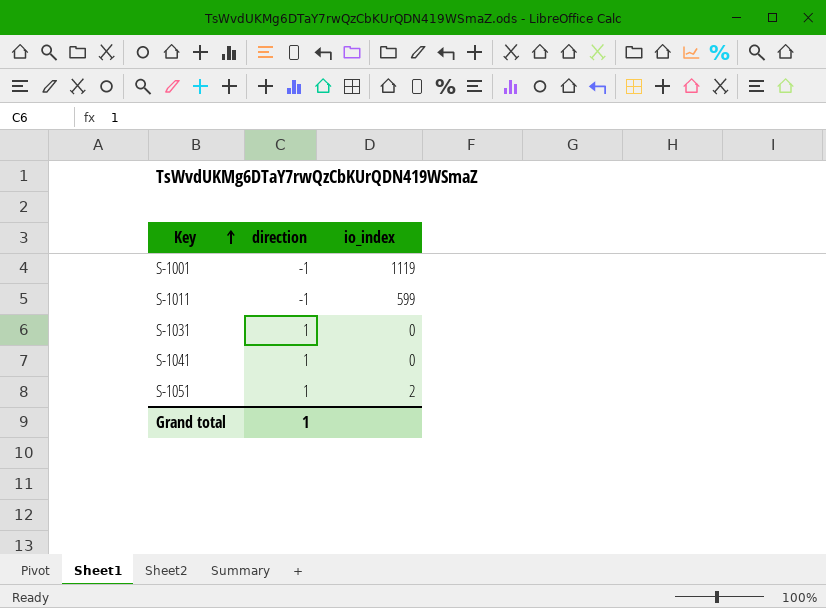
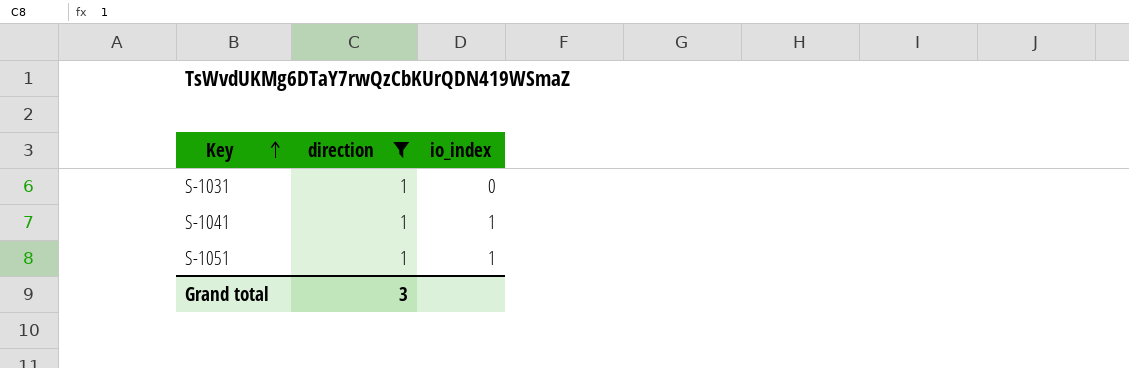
filter: none -> direction = 1
S-1041 | io_index: 0 -> 1
S-1051 | io_index: 2 -> 1
Grand total | direction: 1 -> 3

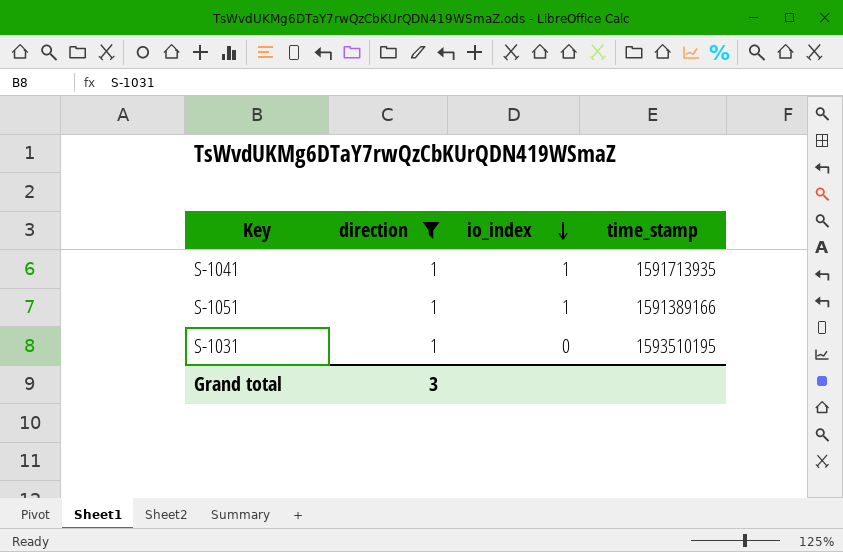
row order: Key ascending -> io_index descending
column time_stamp | position: none -> 4

